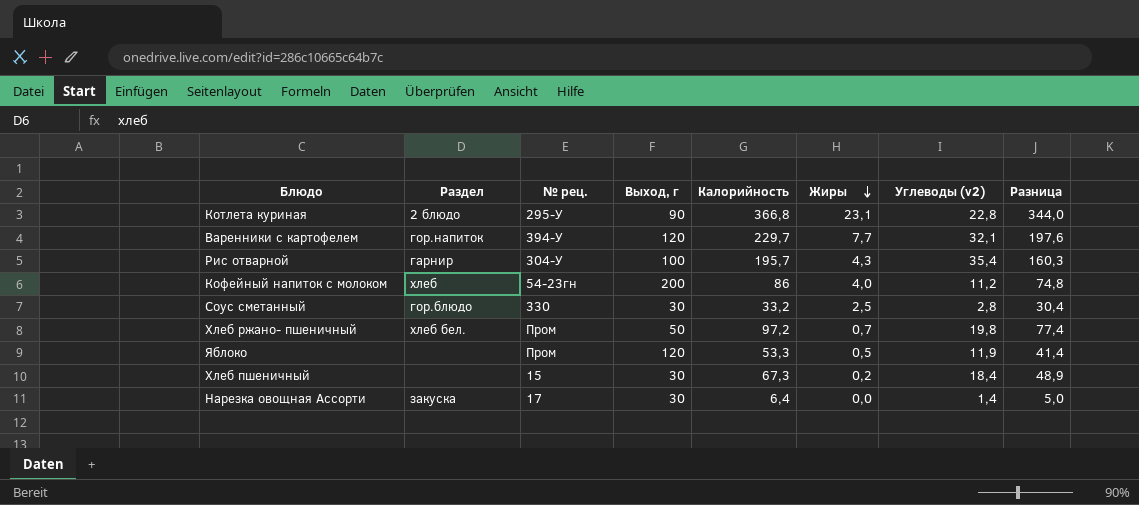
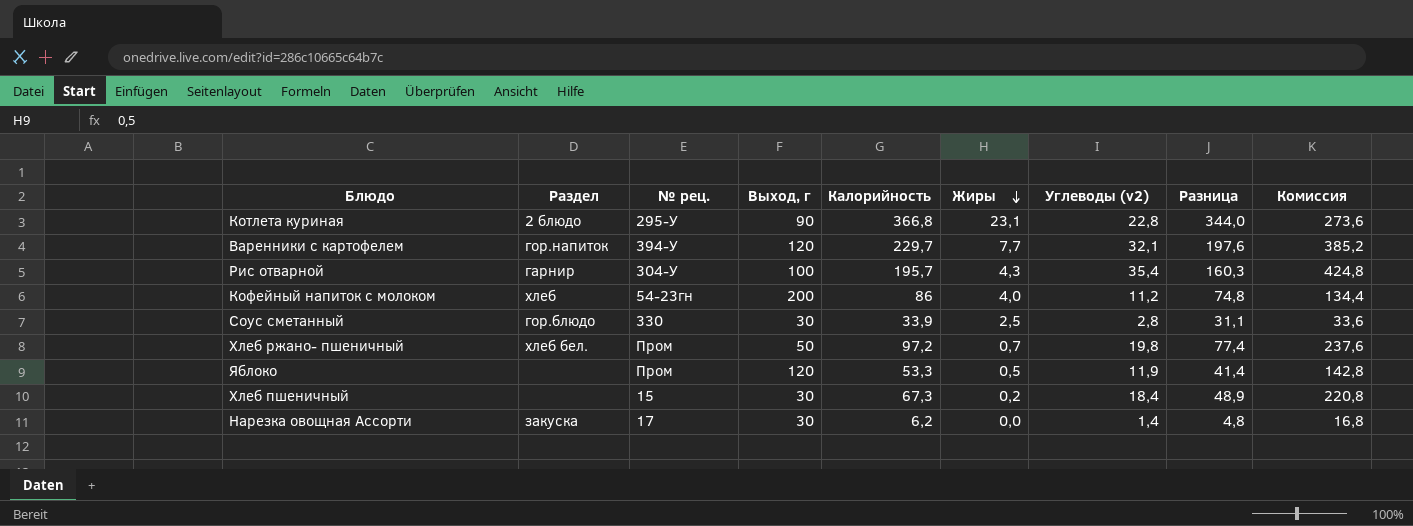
column Комиссия | formula: none -> [Углеводы (v2)] * 12
Соус сметанный | Калорийность: 33,2 -> 33,9
Соус сметанный | Разница: 30,4 -> 31,1
Нарезка овощная Ассорти | Калорийность: 6,4 -> 6,2
Нарезка овощная Ассорти | Разница: 5,0 -> 4,8

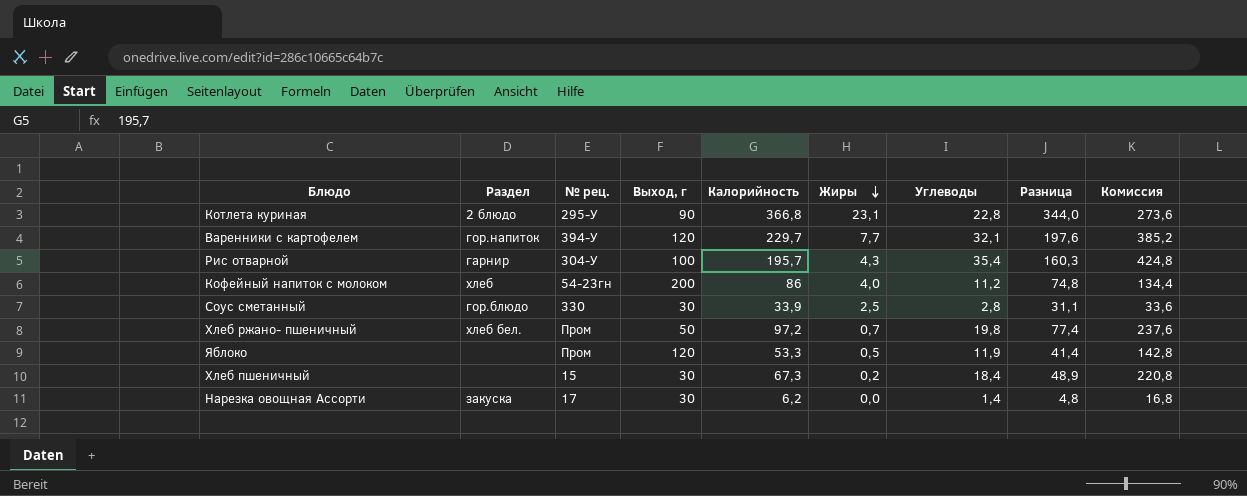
column name: Углеводы (v2) -> Углеводы

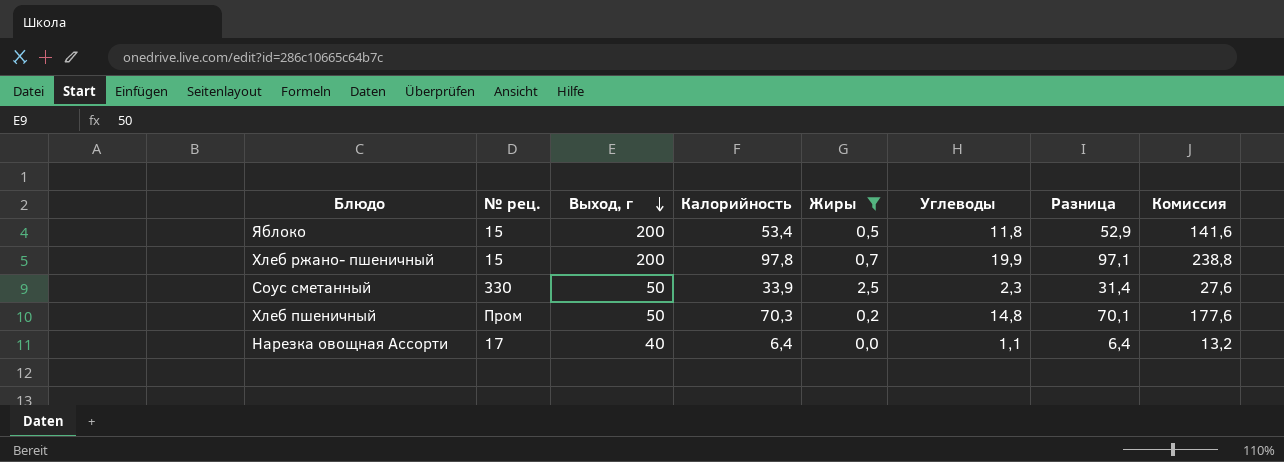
filter: none -> Жиры <= 2,5
row order: Жиры descending -> Выход, г descending
column Раздел | position: 2 -> none
column Разница | formula: [Калорийность] - [Углеводы] -> [Калорийность] - [Жиры]
Яблоко | № рец.: Пром -> 15
Яблоко | Выход, г: 120 -> 200
Яблоко | Калорийность: 53,3 -> 53,4
Яблоко | Углеводы: 11,9 -> 11,8
Яблоко | Комиссия: 142,8 -> 141,6
Хлеб ржано- пшеничный | № рец.: Пром -> 15
Хлеб ржано- пшеничный | Выход, г: 50 -> 200
Хлеб ржано- пшеничный | Калорийность: 97,2 -> 97,8
Хлеб ржано- пшеничный | Углеводы: 19,8 -> 19,9
Хлеб ржано- пшеничный | Комиссия: 237,6 -> 238,8
Соус сметанный | Выход, г: 30 -> 50
Соус сметанный | Углеводы: 2,8 -> 2,3
Соус сметанный | Комиссия: 33,6 -> 27,6
Хлеб пшеничный | № рец.: 15 -> Пром
Хлеб пшеничный | Выход, г: 30 -> 50
Хлеб пшеничный | Калорийность: 67,3 -> 70,3
Хлеб пшеничный | Углеводы: 18,4 -> 14,8
Хлеб пшеничный | Комиссия: 220,8 -> 177,6
Нарезка овощная Ассорти | Выход, г: 30 -> 40
Нарезка овощная Ассорти | Калорийность: 6,2 -> 6,4
Нарезка овощная Ассорти | Углеводы: 1,4 -> 1,1
Нарезка овощная Ассорти | Комиссия: 16,8 -> 13,2

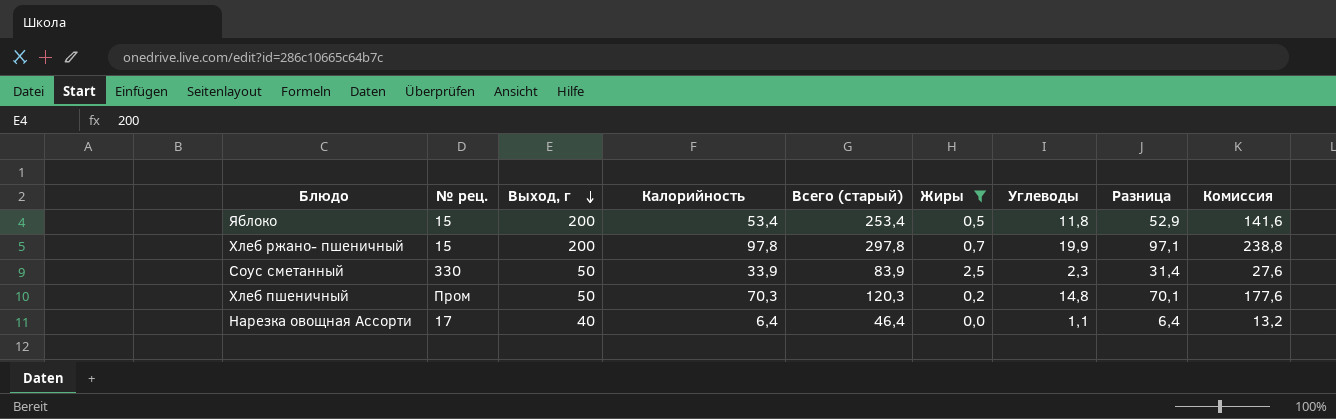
column Всего (старый) | formula: none -> [Выход, г] + [Калорийность]

